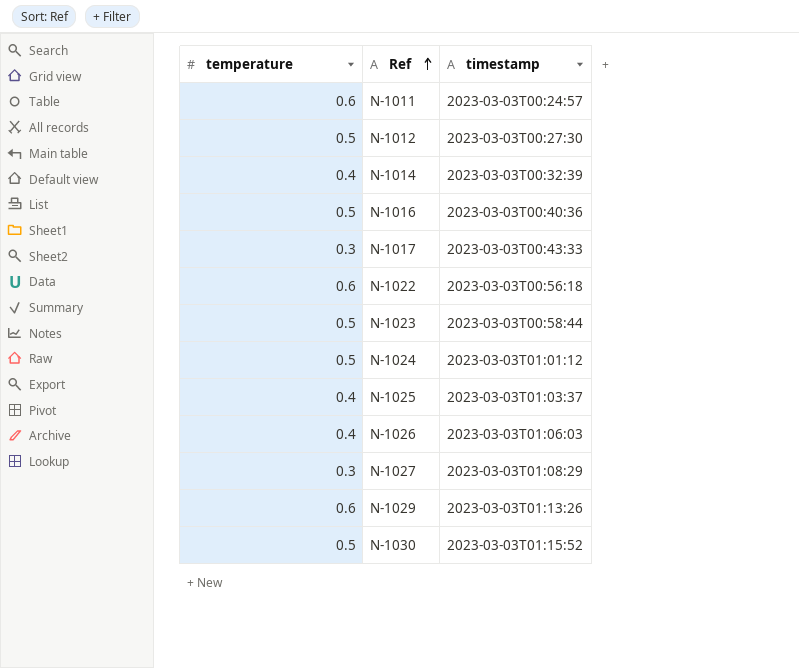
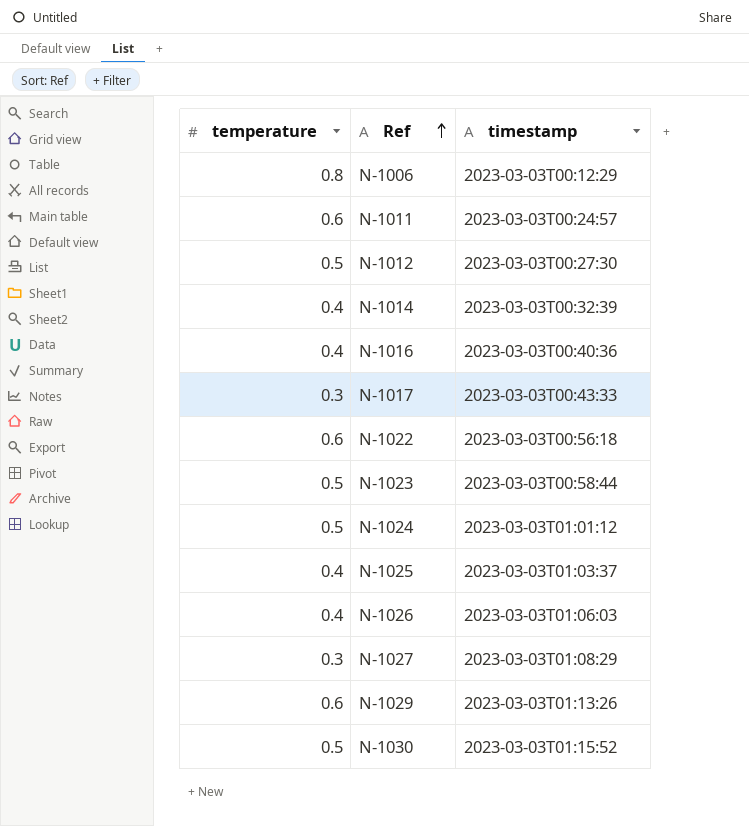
row N-1006: none -> 0.8 | 2023-03-03T00:12:29
N-1016 | temperature: 0.5 -> 0.4

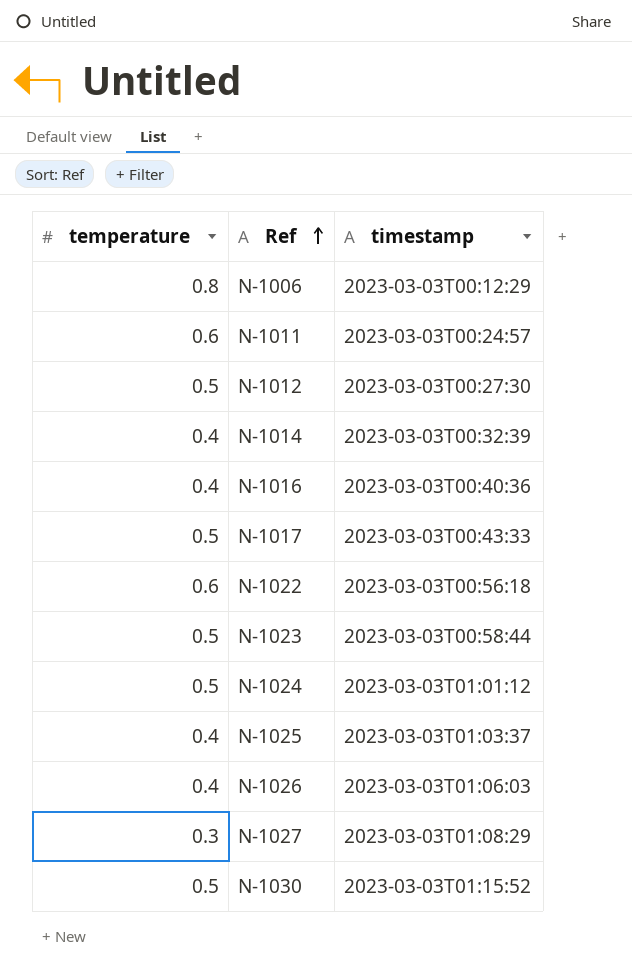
row N-1029: 0.6 | 2023-03-03T01:13:26 -> none
N-1017 | temperature: 0.3 -> 0.5

